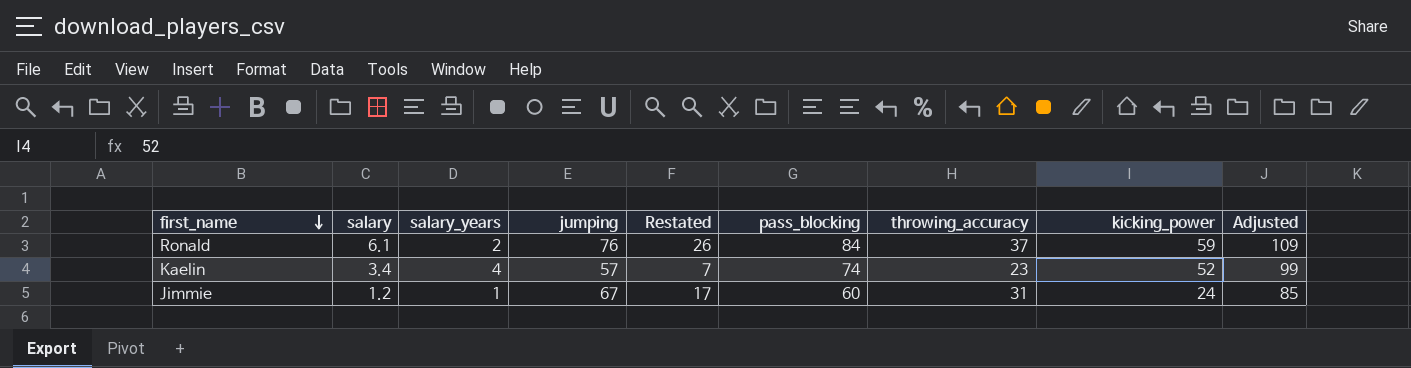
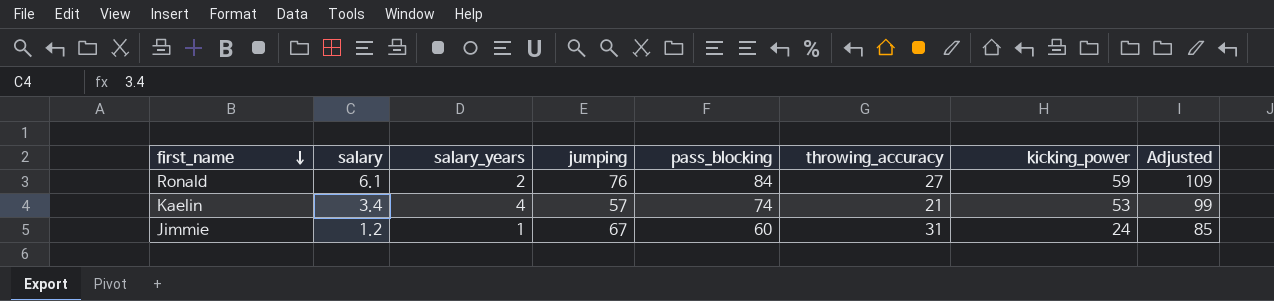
column Restated | formula: [jumping] - 50 -> none
Ronald | throwing_accuracy: 37 -> 27
Kaelin | throwing_accuracy: 23 -> 21
Kaelin | kicking_power: 52 -> 53

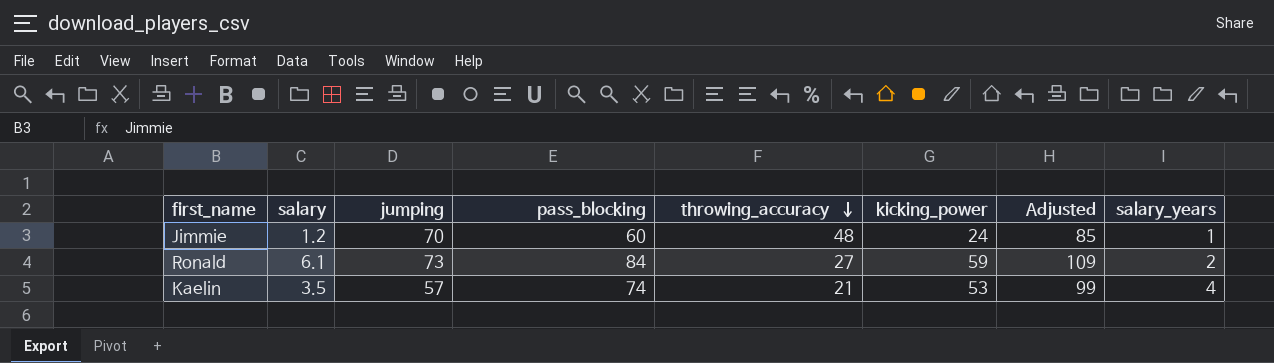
row order: first_name descending -> throwing_accuracy descending
column salary_years | position: 3 -> 8
Jimmie | jumping: 67 -> 70
Jimmie | throwing_accuracy: 31 -> 48
Ronald | jumping: 76 -> 73
Kaelin | salary: 3.4 -> 3.5

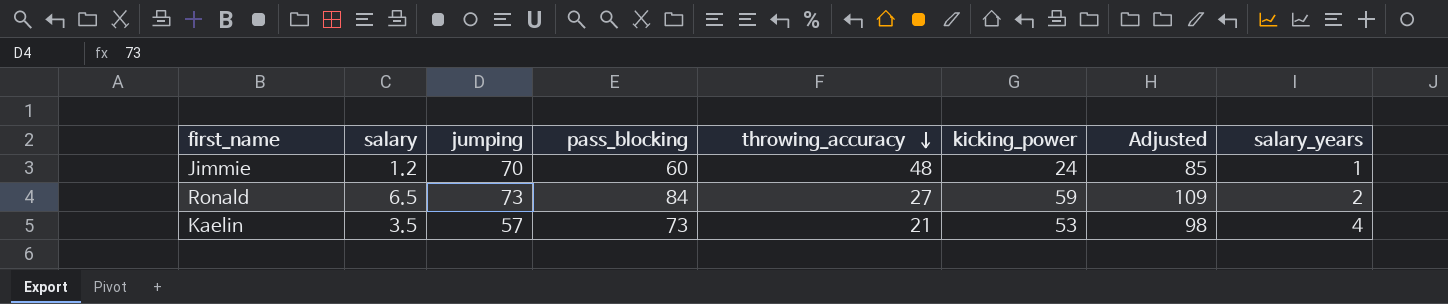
Ronald | salary: 6.1 -> 6.5
Kaelin | pass_blocking: 74 -> 73
Kaelin | Adjusted: 99 -> 98

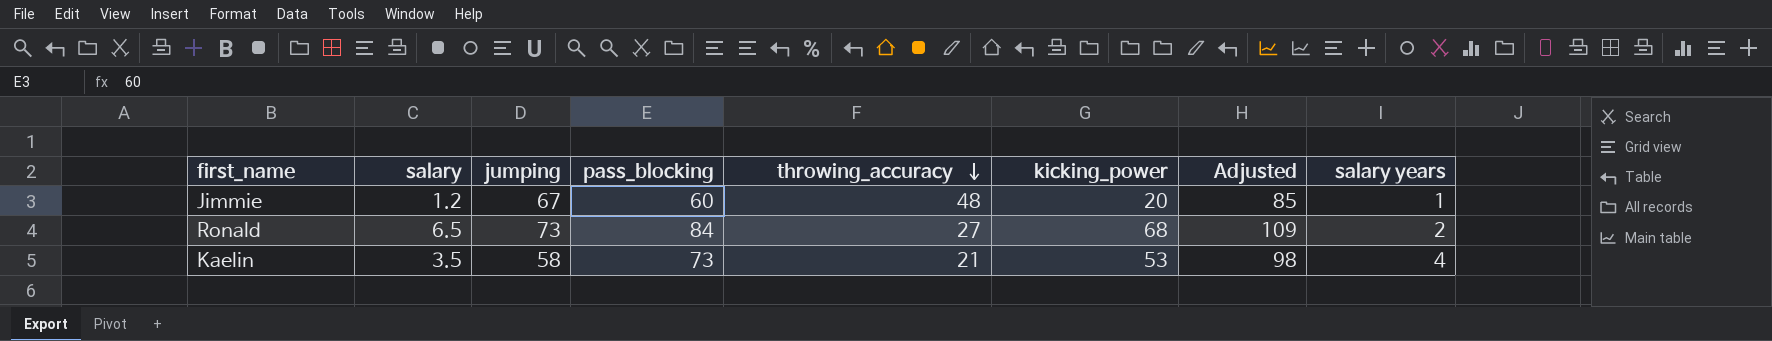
column name: salary_years -> salary years
Jimmie | jumping: 70 -> 67
Jimmie | kicking_power: 24 -> 20
Ronald | kicking_power: 59 -> 68
Kaelin | jumping: 57 -> 58

